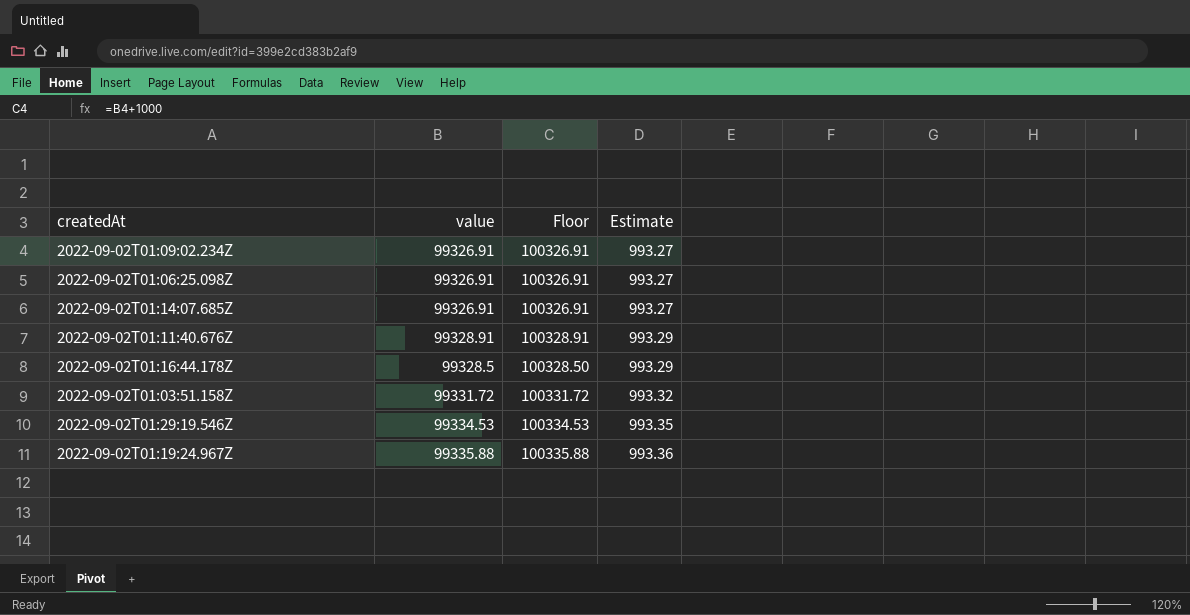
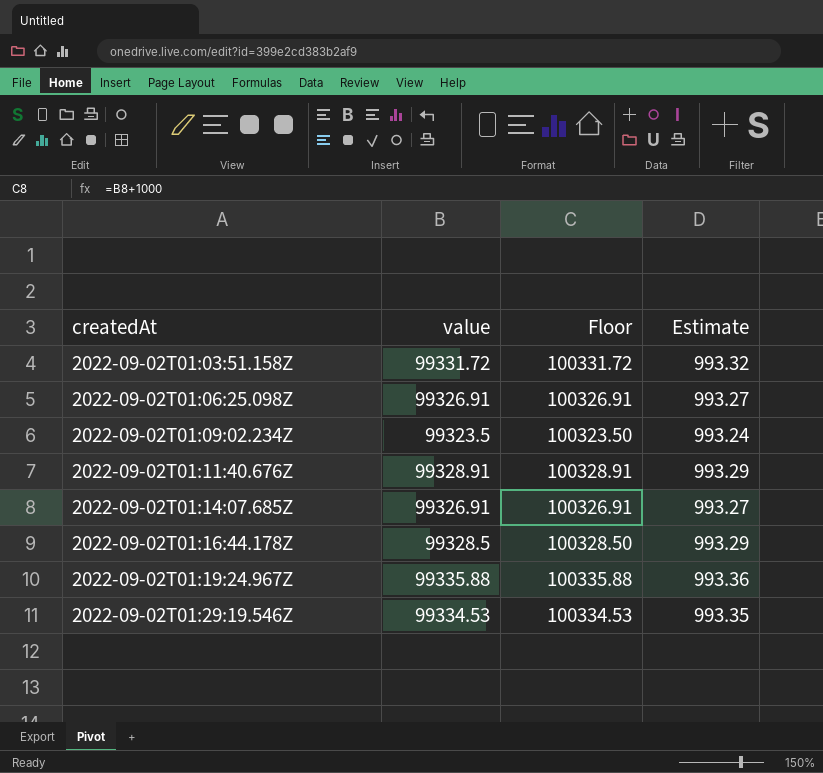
row order: Estimate ascending -> createdAt ascending
2022-09-02T01:09:02.234Z | value: 99326.91 -> 99323.5
2022-09-02T01:09:02.234Z | Floor: 100326.91 -> 100323.50
2022-09-02T01:09:02.234Z | Estimate: 993.27 -> 993.24

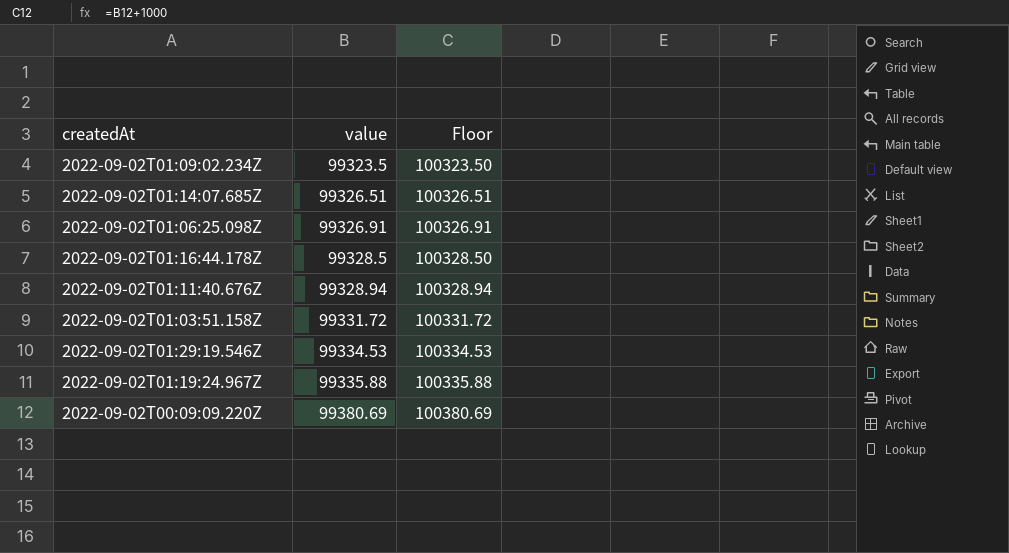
row order: createdAt ascending -> value ascending
column Estimate | formula: [value] * 0.01 -> none
2022-09-02T01:14:07.685Z | value: 99326.91 -> 99326.51
2022-09-02T01:14:07.685Z | Floor: 100326.91 -> 100326.51
2022-09-02T01:11:40.676Z | value: 99328.91 -> 99328.94
2022-09-02T01:11:40.676Z | Floor: 100328.91 -> 100328.94
row 2022-09-02T00:09:09.220Z: none -> 99380.69 | 100380.69

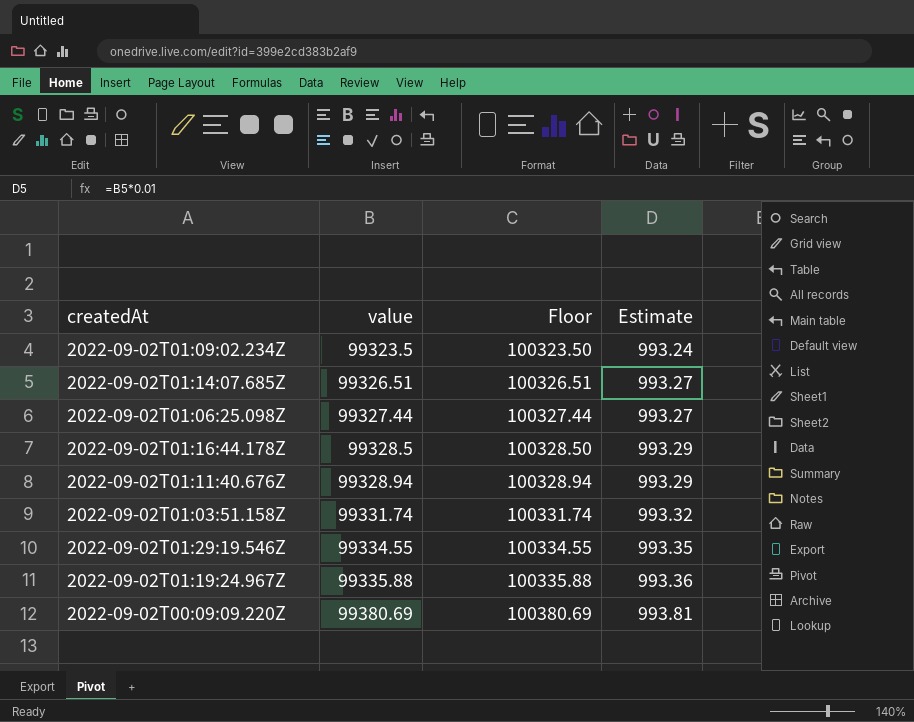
column Estimate | formula: none -> [value] * 0.01
2022-09-02T01:06:25.098Z | value: 99326.91 -> 99327.44
2022-09-02T01:06:25.098Z | Floor: 100326.91 -> 100327.44
2022-09-02T01:03:51.158Z | value: 99331.72 -> 99331.74
2022-09-02T01:03:51.158Z | Floor: 100331.72 -> 100331.74
2022-09-02T01:29:19.546Z | value: 99334.53 -> 99334.55
2022-09-02T01:29:19.546Z | Floor: 100334.53 -> 100334.55

